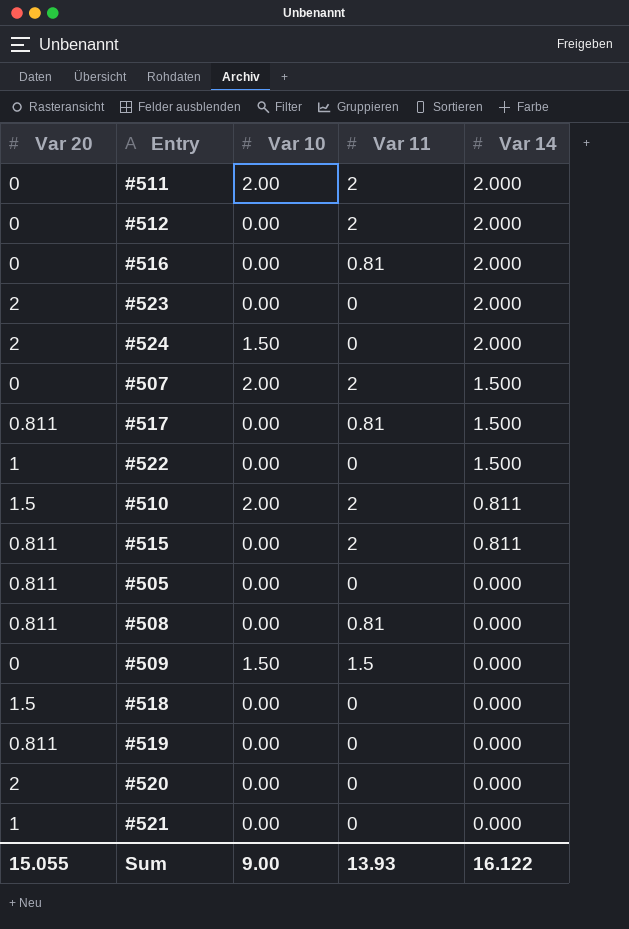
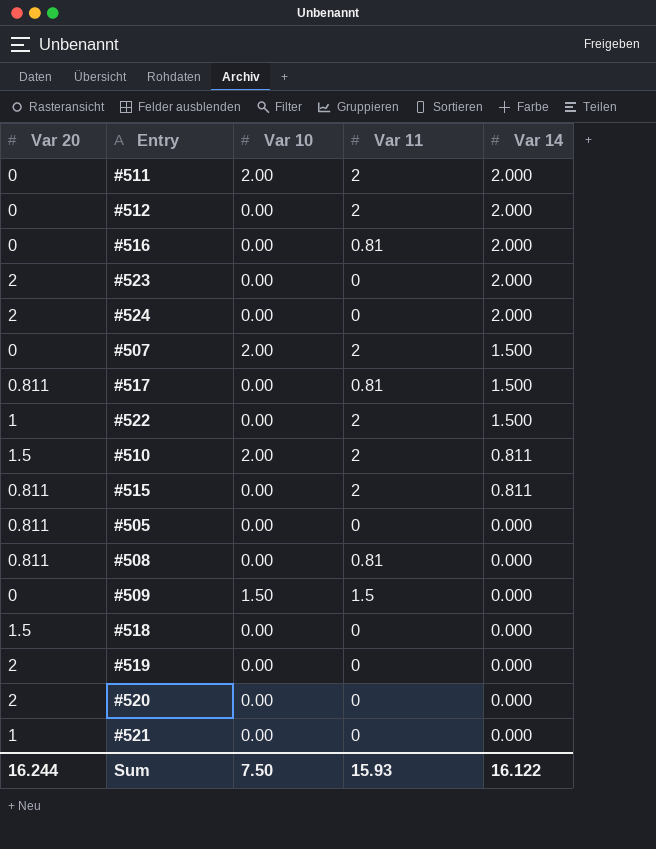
#524 | Var 10: 1.50 -> 0.00
#522 | Var 11: 0 -> 2
#519 | Var 20: 0.811 -> 2
Sum | Var 20: 15.055 -> 16.244
Sum | Var 10: 9.00 -> 7.50
Sum | Var 11: 13.93 -> 15.93

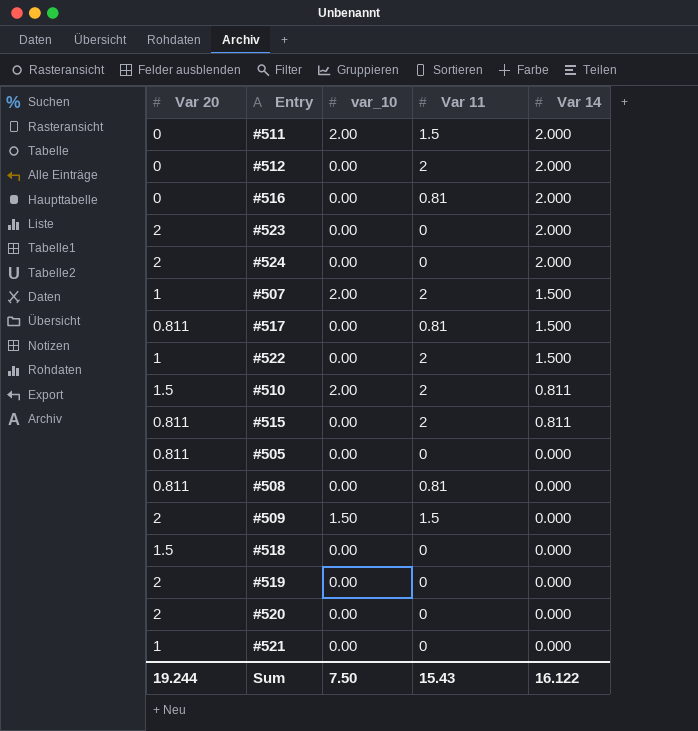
column name: Var 10 -> var_10
#511 | Var 11: 2 -> 1.5
#507 | Var 20: 0 -> 1
#509 | Var 20: 0 -> 2
Sum | Var 20: 16.244 -> 19.244
Sum | Var 11: 15.93 -> 15.43

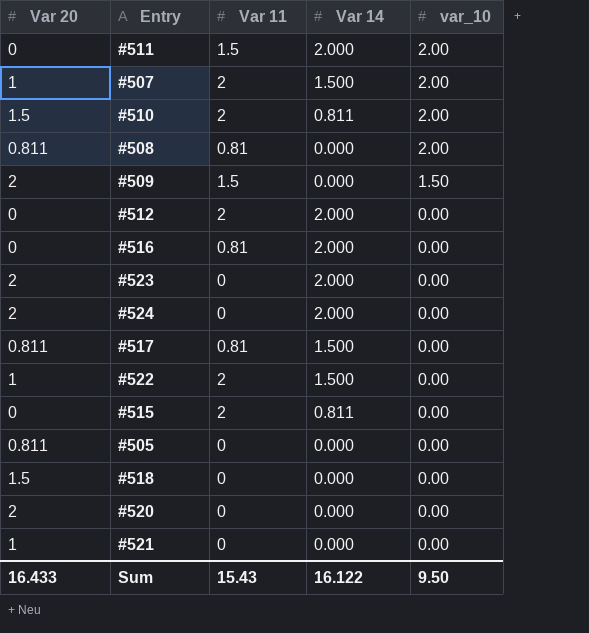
row order: Var 14 descending -> var_10 descending
column var_10 | position: 3 -> 5
row #519: 2 | 0.00 | 0 | 0.000 -> none
#508 | var_10: 0.00 -> 2.00
#515 | Var 20: 0.811 -> 0
Sum | Var 20: 19.244 -> 16.433
Sum | var_10: 7.50 -> 9.50

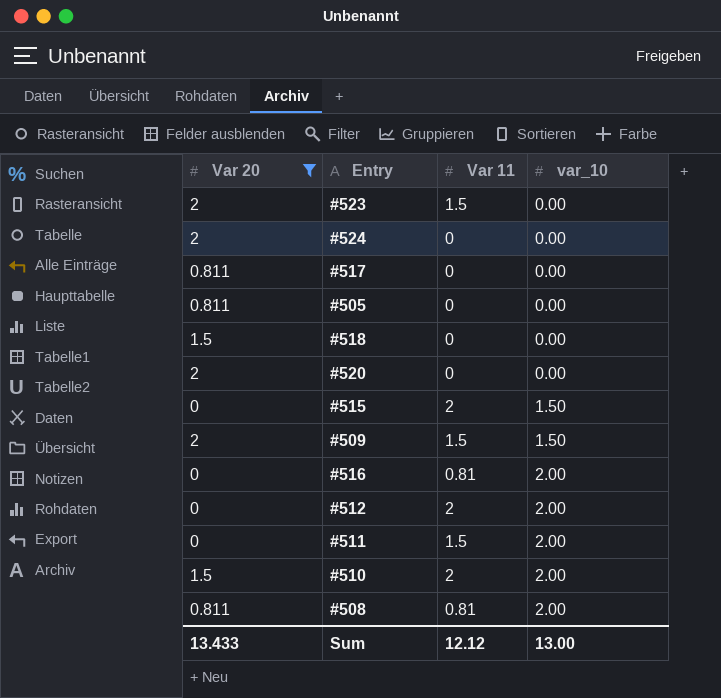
filter: none -> Var 20 != 1
row order: var_10 descending -> var_10 ascending
column Var 14 | position: 4 -> none
#523 | Var 11: 0 -> 1.5
#517 | Var 11: 0.81 -> 0
#515 | var_10: 0.00 -> 1.50
#516 | var_10: 0.00 -> 2.00
#512 | var_10: 0.00 -> 2.00
Sum | Var 20: 16.433 -> 13.433
Sum | Var 11: 15.43 -> 12.12
Sum | var_10: 9.50 -> 13.00

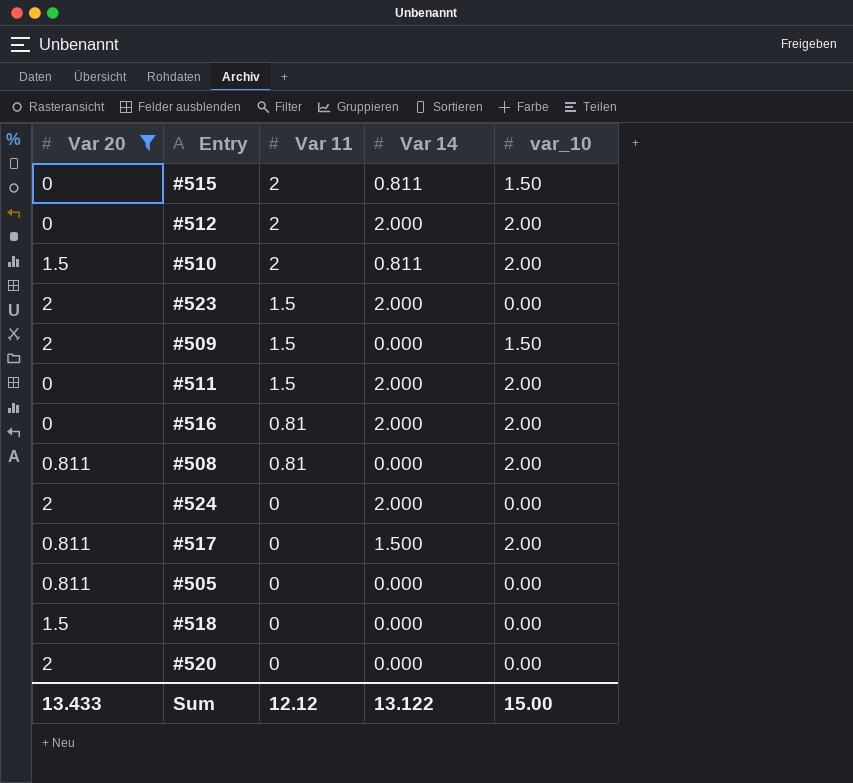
row order: var_10 ascending -> Var 11 descending
column Var 14 | position: none -> 4
#517 | var_10: 0.00 -> 2.00
Sum | var_10: 13.00 -> 15.00

